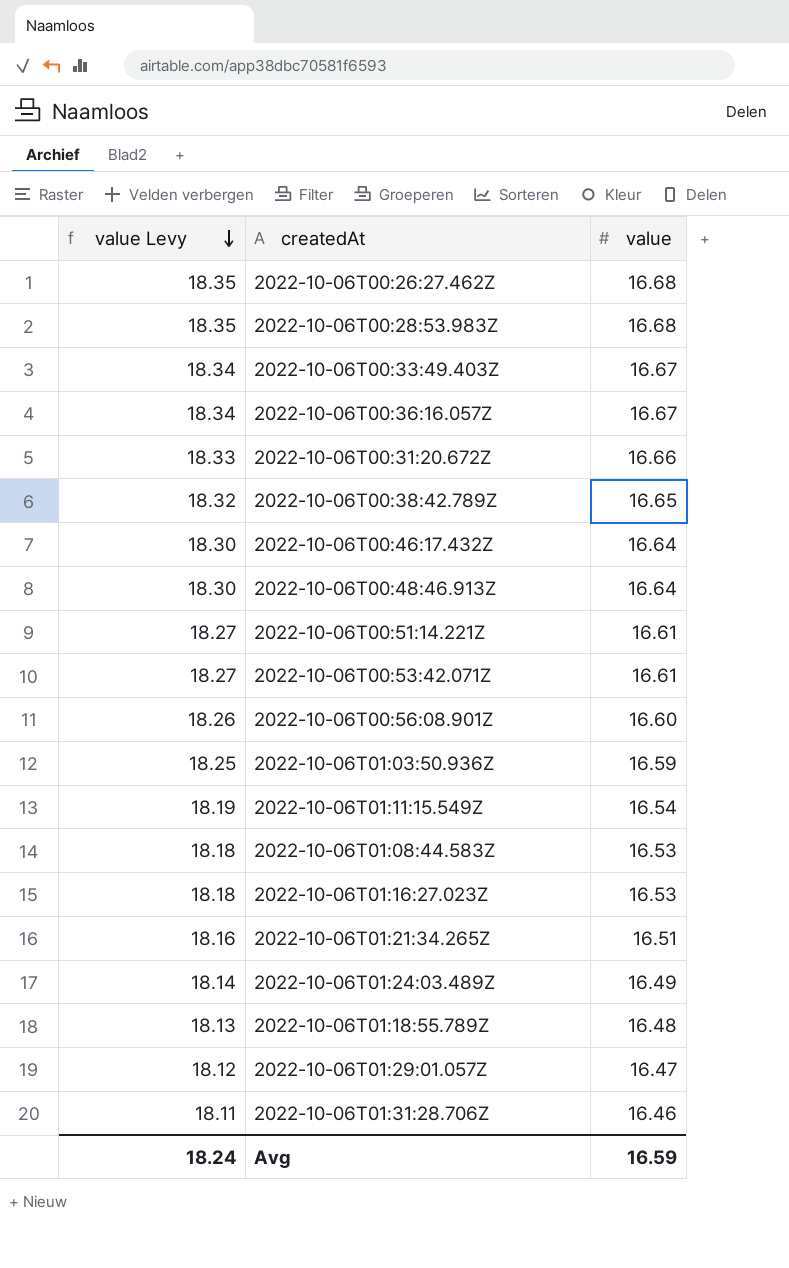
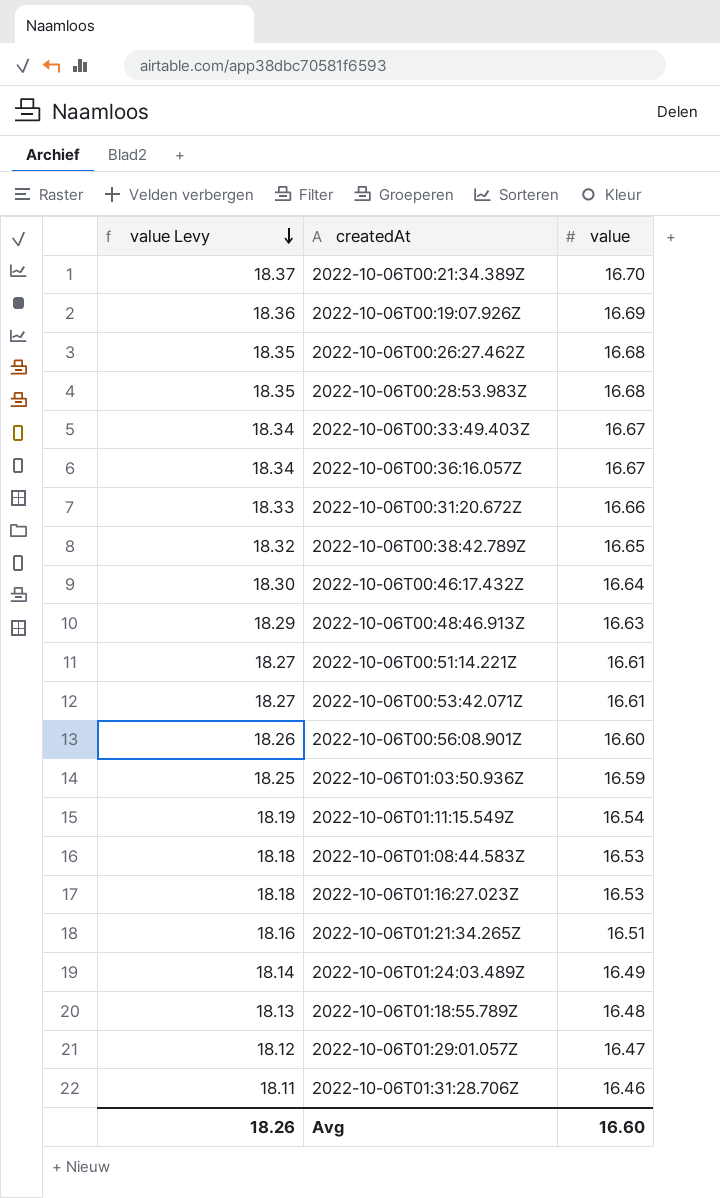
row 2022-10-06T00:21:34.389Z: none -> 18.37 | 16.70
row 2022-10-06T00:19:07.926Z: none -> 18.36 | 16.69
2022-10-06T00:48:46.913Z | value Levy: 18.30 -> 18.29
2022-10-06T00:48:46.913Z | value: 16.64 -> 16.63
Avg | value Levy: 18.24 -> 18.26
Avg | value: 16.59 -> 16.60

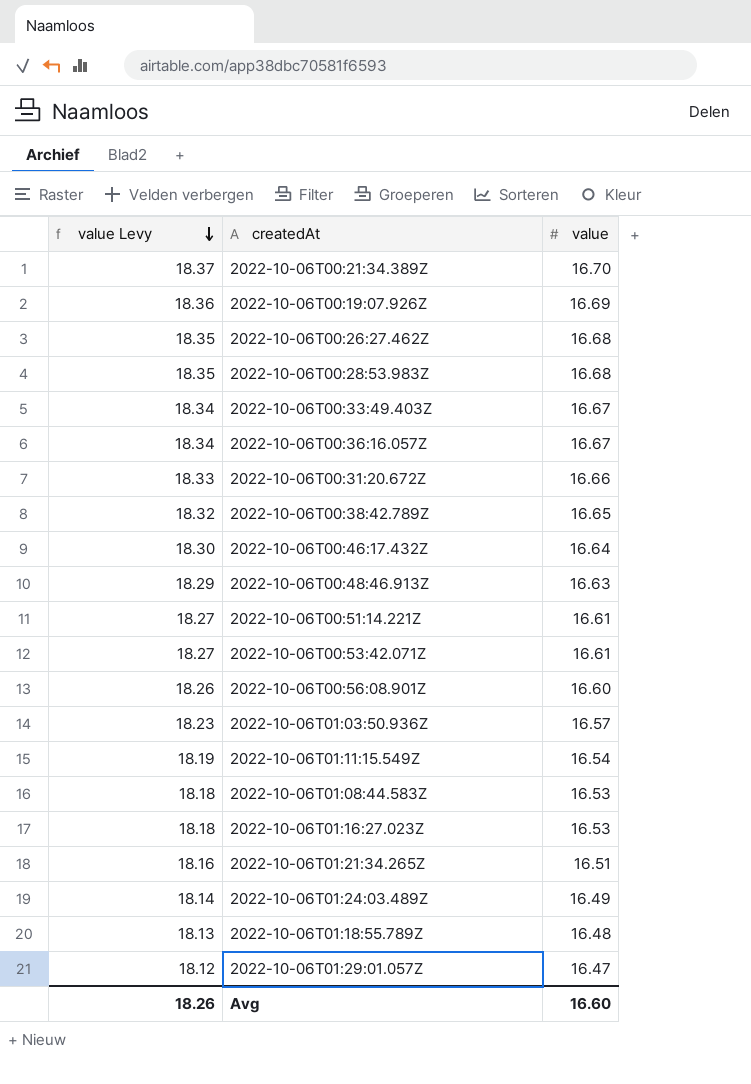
row 2022-10-06T01:31:28.706Z: 18.11 | 16.46 -> none
2022-10-06T01:03:50.936Z | value Levy: 18.25 -> 18.23
2022-10-06T01:03:50.936Z | value: 16.59 -> 16.57

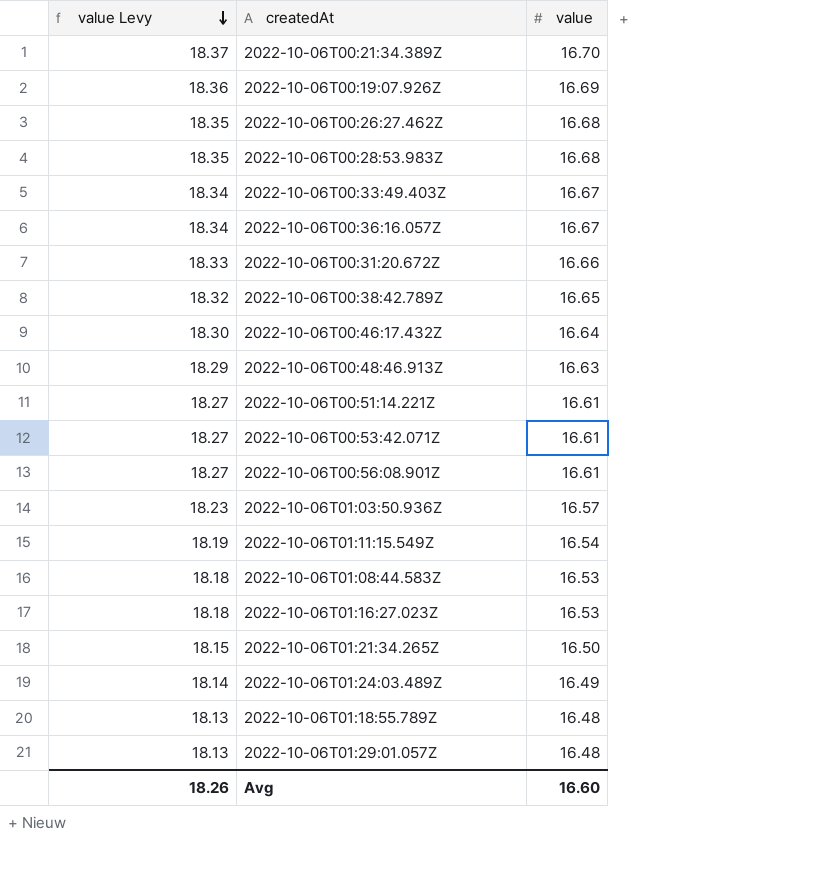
2022-10-06T00:56:08.901Z | value Levy: 18.26 -> 18.27
2022-10-06T00:56:08.901Z | value: 16.60 -> 16.61
2022-10-06T01:21:34.265Z | value Levy: 18.16 -> 18.15
2022-10-06T01:21:34.265Z | value: 16.51 -> 16.50
2022-10-06T01:29:01.057Z | value Levy: 18.12 -> 18.13
2022-10-06T01:29:01.057Z | value: 16.47 -> 16.48

